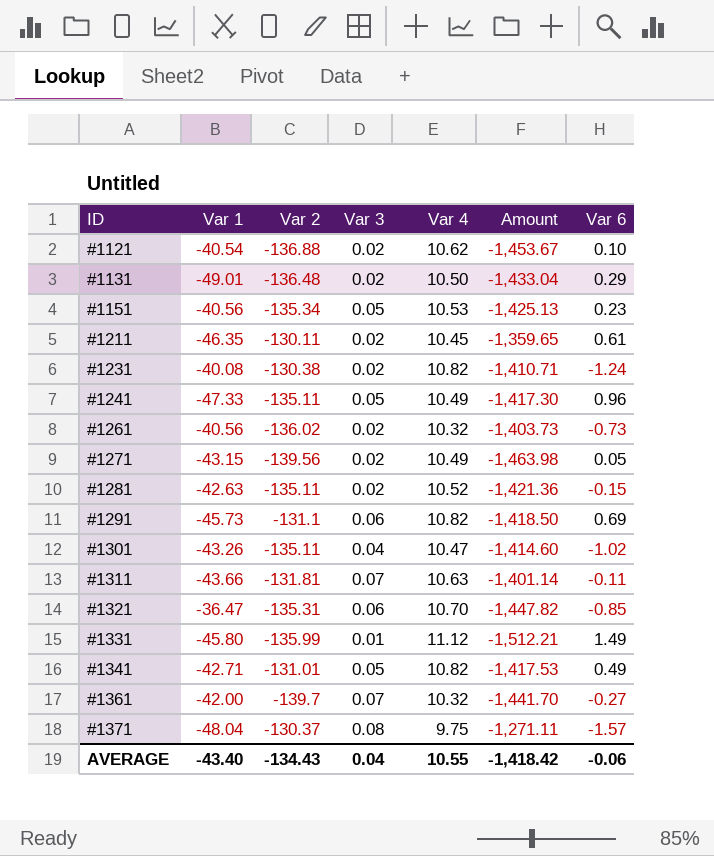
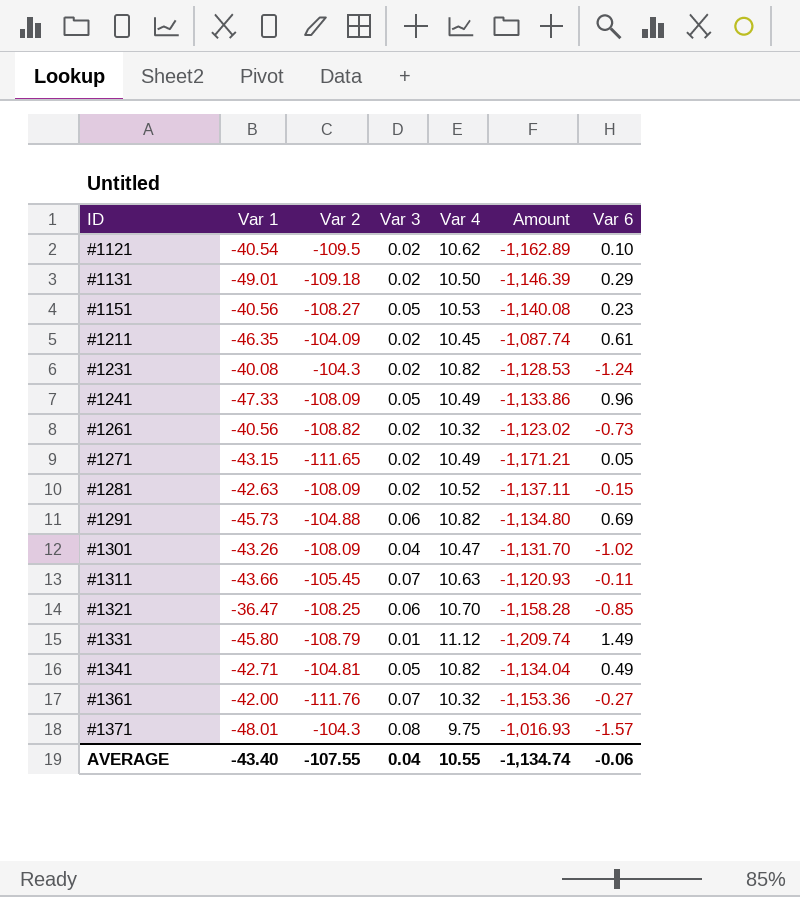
#1121 | Var 2: -136.88 -> -109.5
#1121 | Amount: -1,453.67 -> -1,162.89
#1131 | Var 2: -136.48 -> -109.18
#1131 | Amount: -1,433.04 -> -1,146.39
#1151 | Var 2: -135.34 -> -108.27
#1151 | Amount: -1,425.13 -> -1,140.08
#1211 | Var 2: -130.11 -> -104.09
#1211 | Amount: -1,359.65 -> -1,087.74
#1231 | Var 2: -130.38 -> -104.3
#1231 | Amount: -1,410.71 -> -1,128.53
#1241 | Var 2: -135.11 -> -108.09
#1241 | Amount: -1,417.30 -> -1,133.86
#1261 | Var 2: -136.02 -> -108.82
#1261 | Amount: -1,403.73 -> -1,123.02
#1271 | Var 2: -139.56 -> -111.65
#1271 | Amount: -1,463.98 -> -1,171.21
#1281 | Var 2: -135.11 -> -108.09
#1281 | Amount: -1,421.36 -> -1,137.11
#1291 | Var 2: -131.1 -> -104.88
#1291 | Amount: -1,418.50 -> -1,134.80
#1301 | Var 2: -135.11 -> -108.09
#1301 | Amount: -1,414.60 -> -1,131.70
#1311 | Var 2: -131.81 -> -105.45
#1311 | Amount: -1,401.14 -> -1,120.93
#1321 | Var 2: -135.31 -> -108.25
#1321 | Amount: -1,447.82 -> -1,158.28
#1331 | Var 2: -135.99 -> -108.79
#1331 | Amount: -1,512.21 -> -1,209.74
#1341 | Var 2: -131.01 -> -104.81
#1341 | Amount: -1,417.53 -> -1,134.04
#1361 | Var 2: -139.7 -> -111.76
#1361 | Amount: -1,441.70 -> -1,153.36
#1371 | Var 1: -48.04 -> -48.01
#1371 | Var 2: -130.37 -> -104.3
#1371 | Amount: -1,271.11 -> -1,016.93
AVERAGE | Var 2: -134.43 -> -107.55
AVERAGE | Amount: -1,418.42 -> -1,134.74

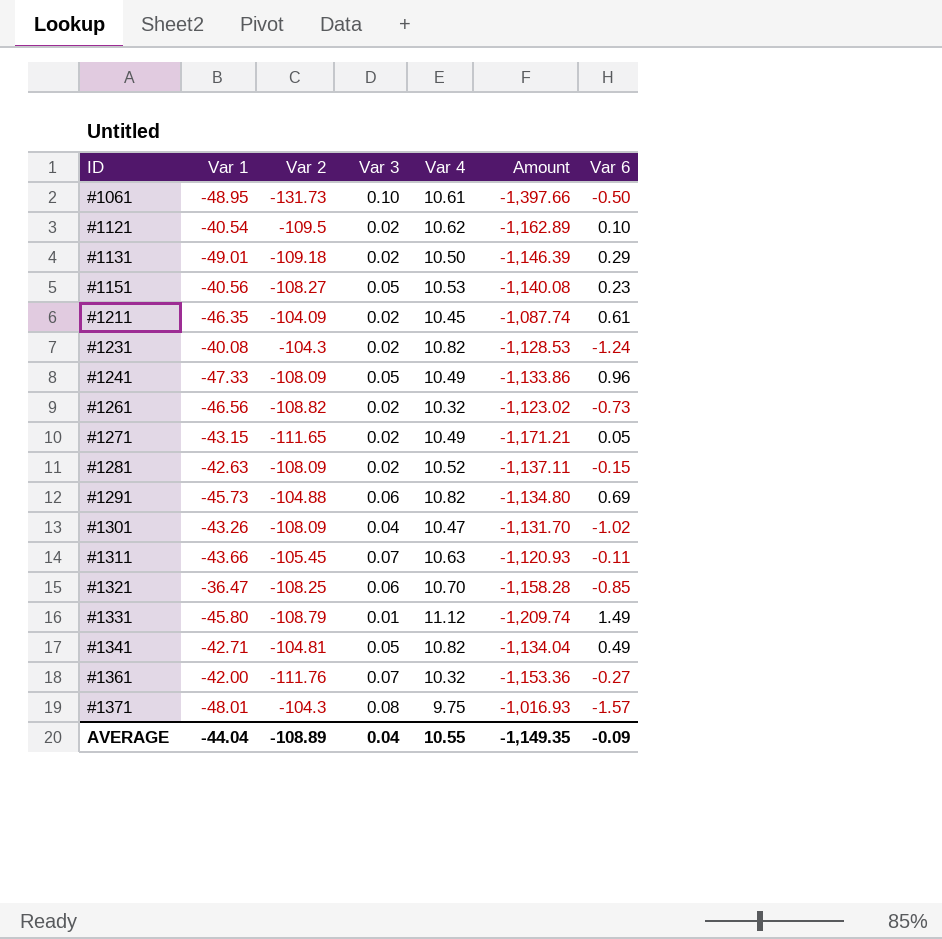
row #1061: none -> -48.95 | -131.73 | 0.10 | 10.61 | -1,397.66 | -0.50
#1261 | Var 1: -40.56 -> -46.56
AVERAGE | Var 1: -43.40 -> -44.04
AVERAGE | Var 2: -107.55 -> -108.89
AVERAGE | Amount: -1,134.74 -> -1,149.35
AVERAGE | Var 6: -0.06 -> -0.09

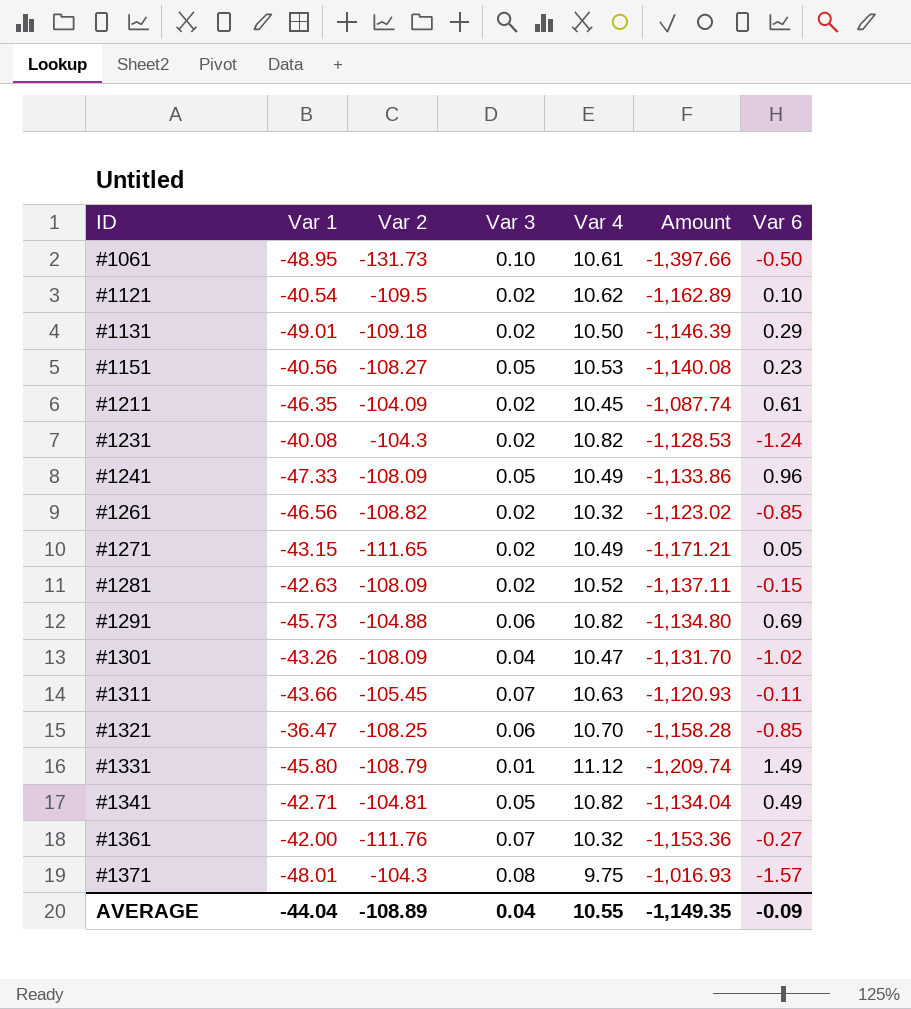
#1261 | Var 6: -0.73 -> -0.85

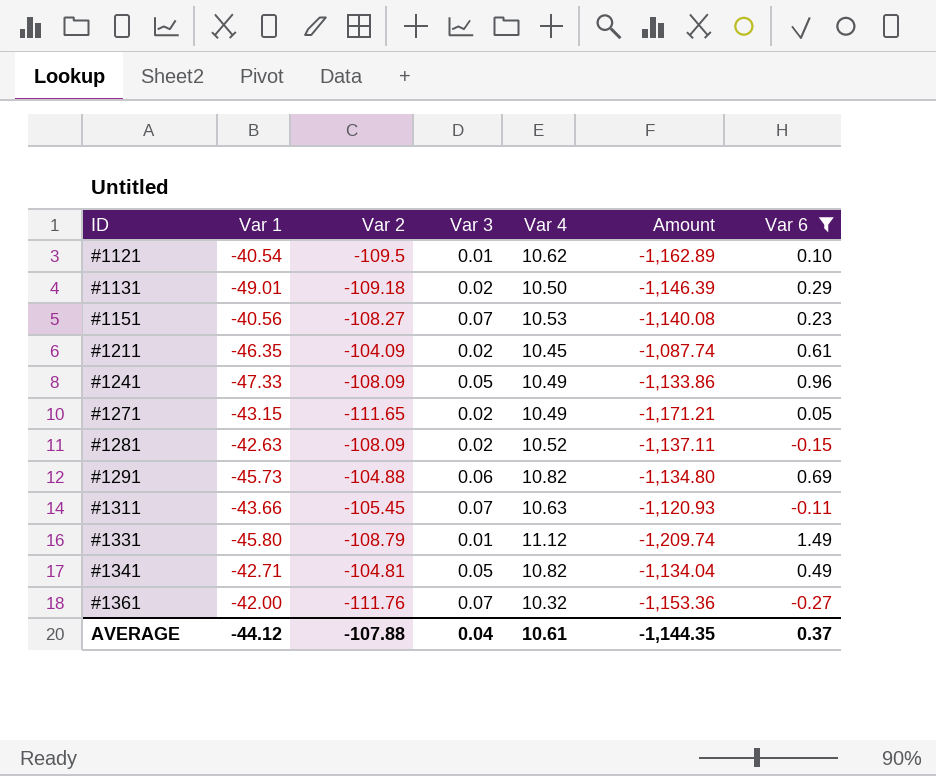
filter: none -> Var 6 >= -0.27
#1121 | Var 3: 0.02 -> 0.01
#1151 | Var 3: 0.05 -> 0.07
AVERAGE | Var 1: -44.04 -> -44.12
AVERAGE | Var 2: -108.89 -> -107.88
AVERAGE | Var 4: 10.55 -> 10.61
AVERAGE | Amount: -1,149.35 -> -1,144.35
AVERAGE | Var 6: -0.09 -> 0.37

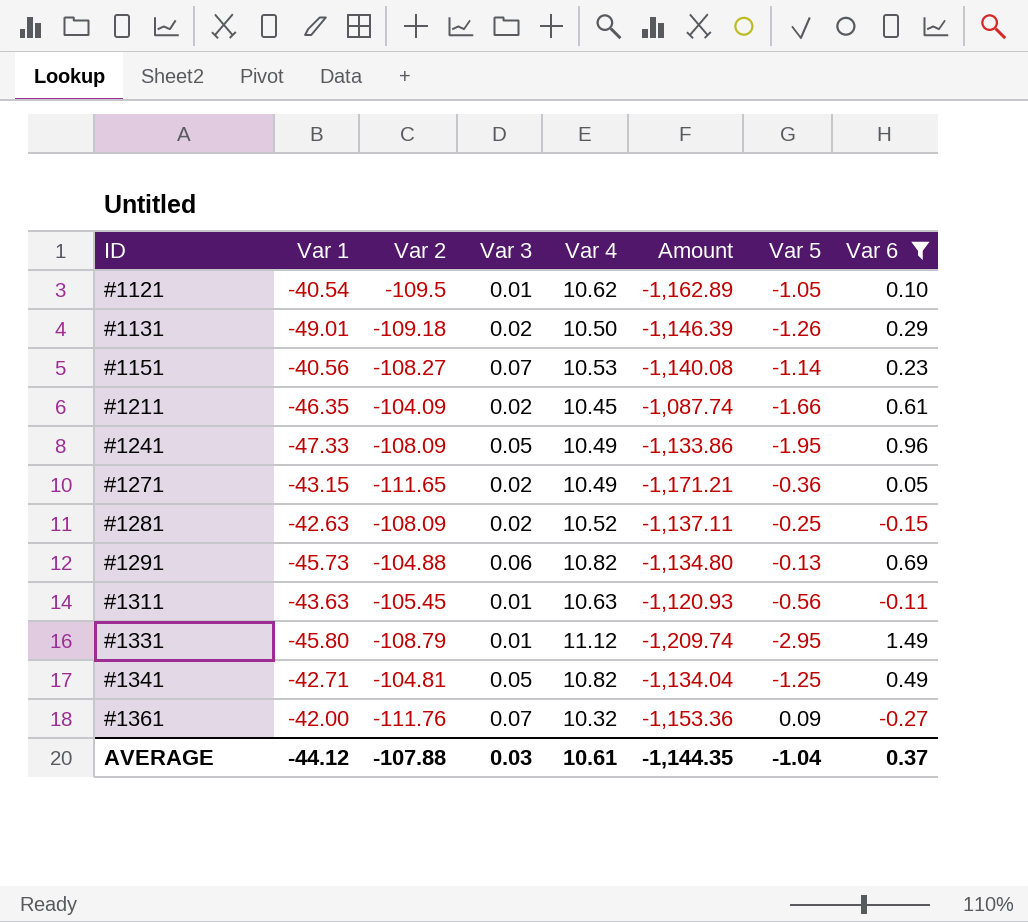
column Var 5 | position: none -> 7
#1311 | Var 1: -43.66 -> -43.63
#1311 | Var 3: 0.07 -> 0.01
AVERAGE | Var 3: 0.04 -> 0.03

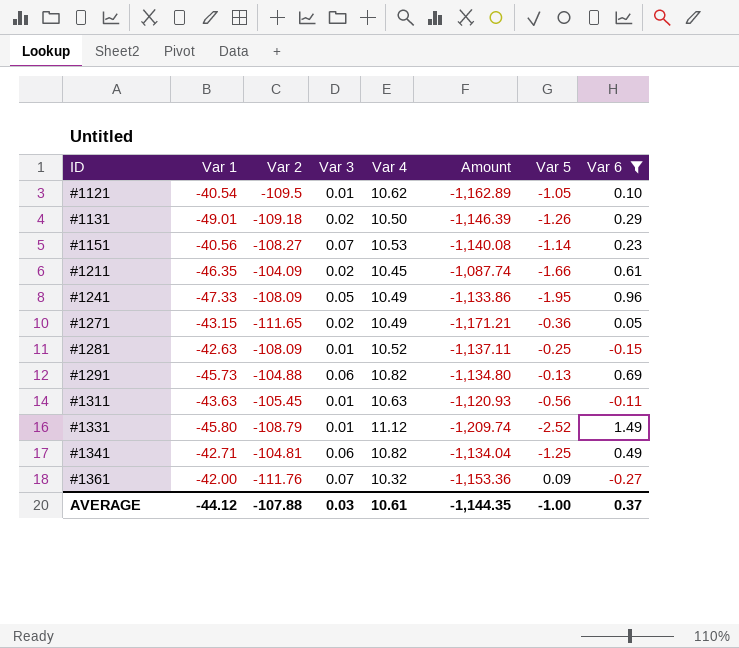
#1281 | Var 3: 0.02 -> 0.01
#1331 | Var 5: -2.95 -> -2.52
#1341 | Var 3: 0.05 -> 0.06
AVERAGE | Var 5: -1.04 -> -1.00

